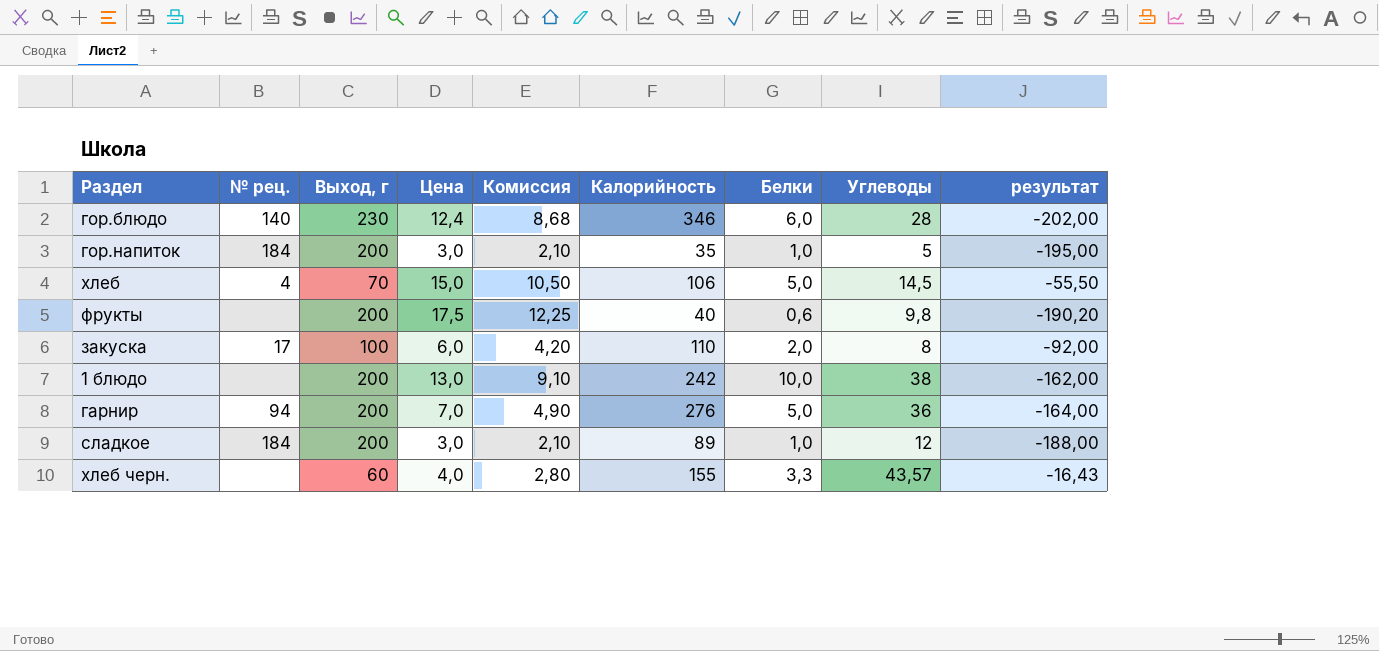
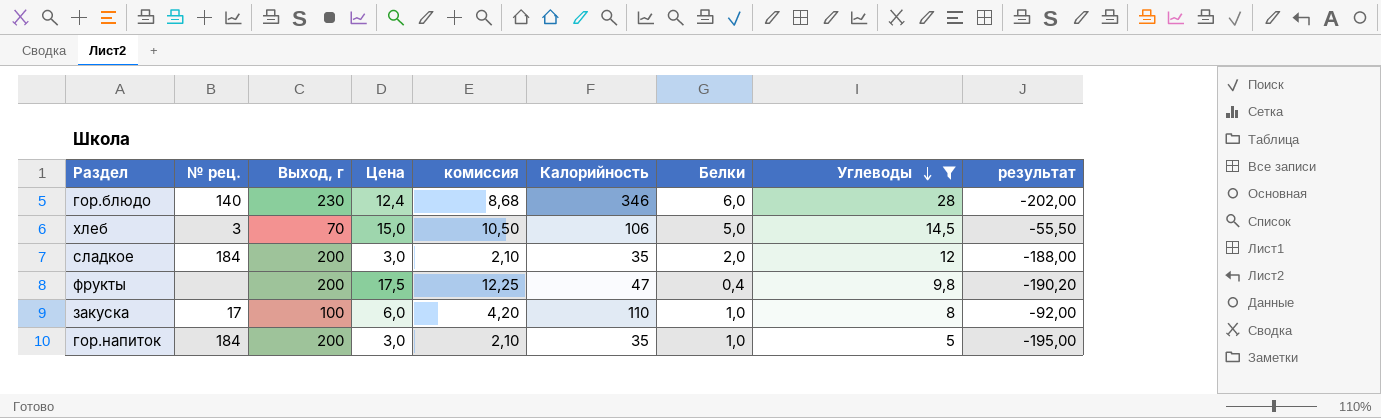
filter: none -> Углеводы <= 28
row order: none -> Углеводы descending
column name: Комиссия -> комиссия
хлеб | № рец.: 4 -> 3
сладкое | Калорийность: 89 -> 35
сладкое | Белки: 1,0 -> 2,0
фрукты | Калорийность: 40 -> 47
фрукты | Белки: 0,6 -> 0,4
закуска | Белки: 2,0 -> 1,0

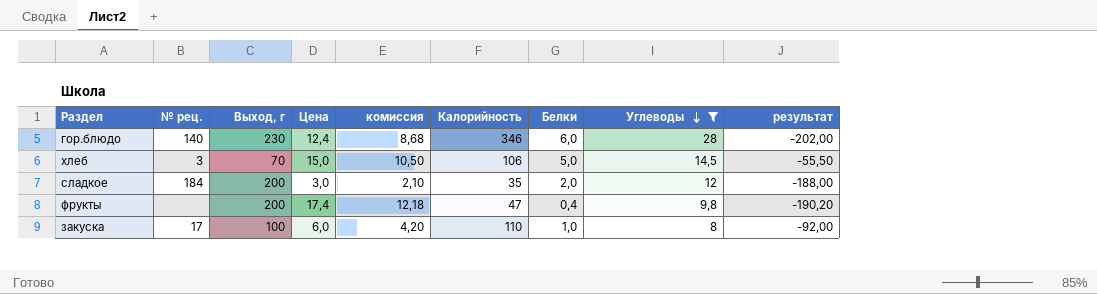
row гор.напиток: 184 | 200 | 3,0 | 2,10 | 35 | 1,0 | 5 | -195,00 -> none
фрукты | Цена: 17,5 -> 17,4
фрукты | комиссия: 12,25 -> 12,18

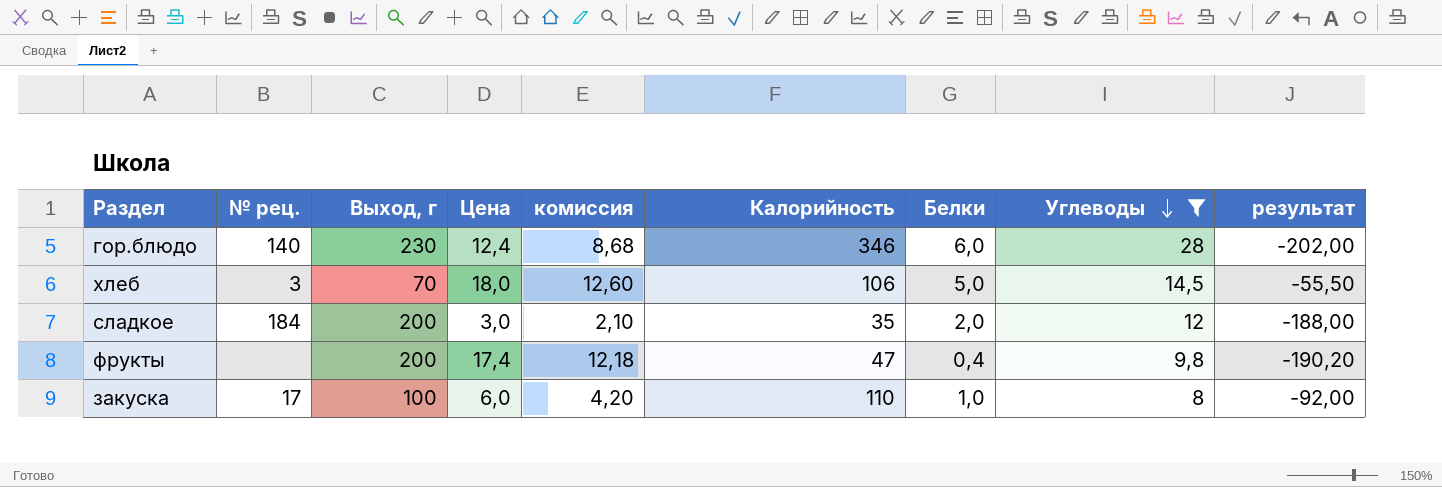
хлеб | Цена: 15,0 -> 18,0
хлеб | комиссия: 10,50 -> 12,60

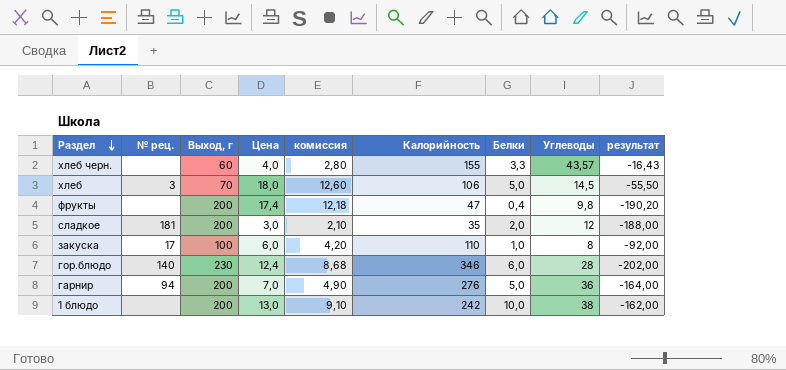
filter: Углеводы <= 28 -> none
row order: Углеводы descending -> Раздел descending
сладкое | № рец.: 184 -> 181

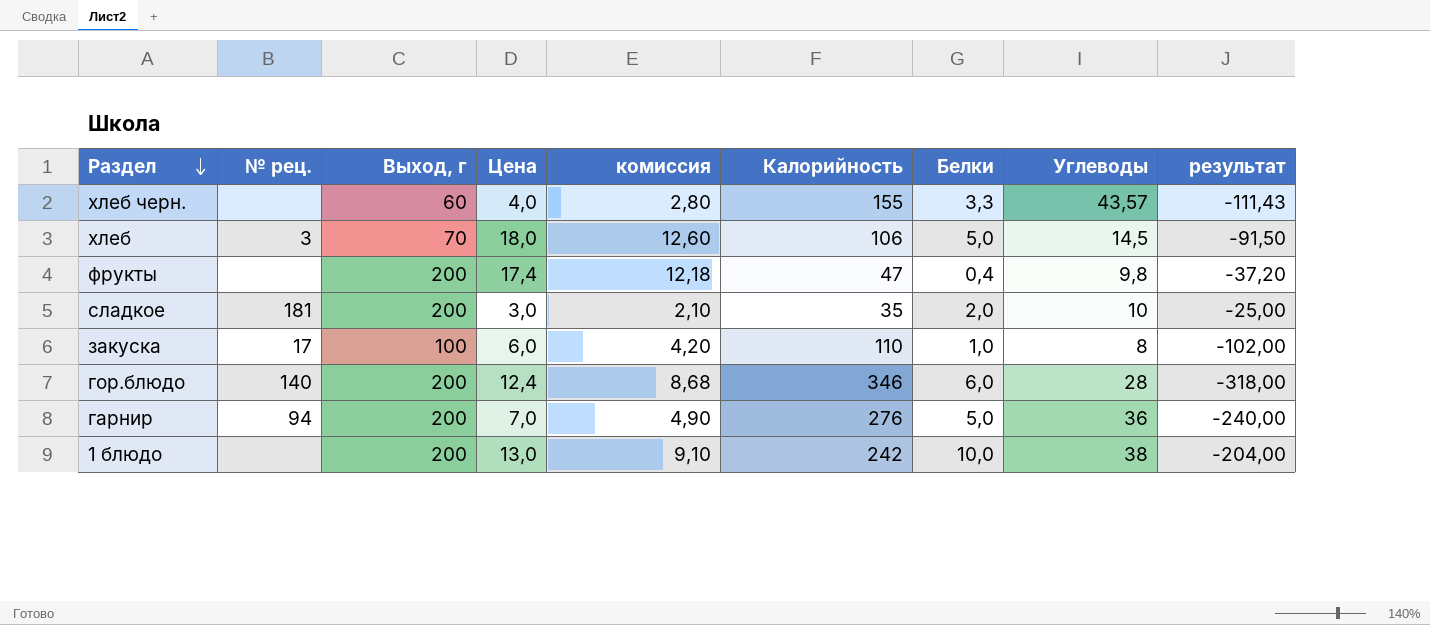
column результат | formula: [Углеводы] - [Выход, г] -> [Углеводы] - [Калорийность]
сладкое | Углеводы: 12 -> 10
гор.блюдо | Выход, г: 230 -> 200

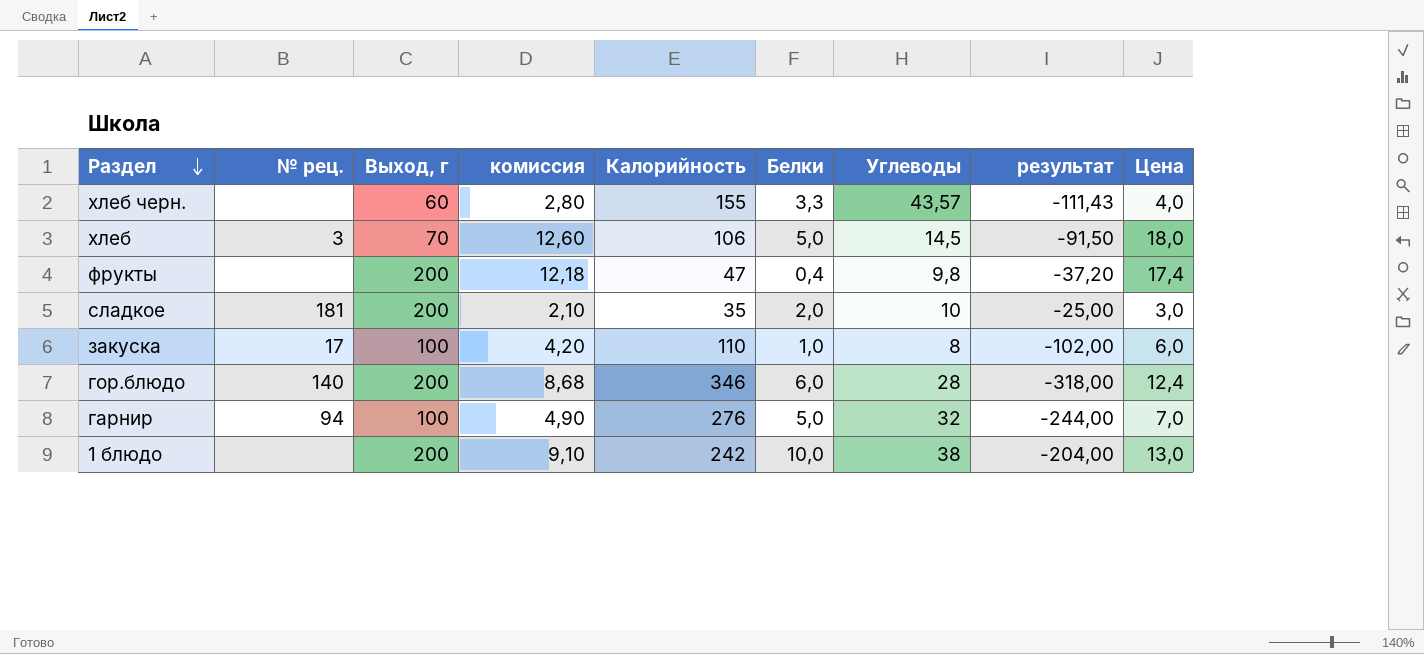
column Цена | position: 4 -> 9
гарнир | Выход, г: 200 -> 100
гарнир | Углеводы: 36 -> 32
гарнир | результат: -240,00 -> -244,00

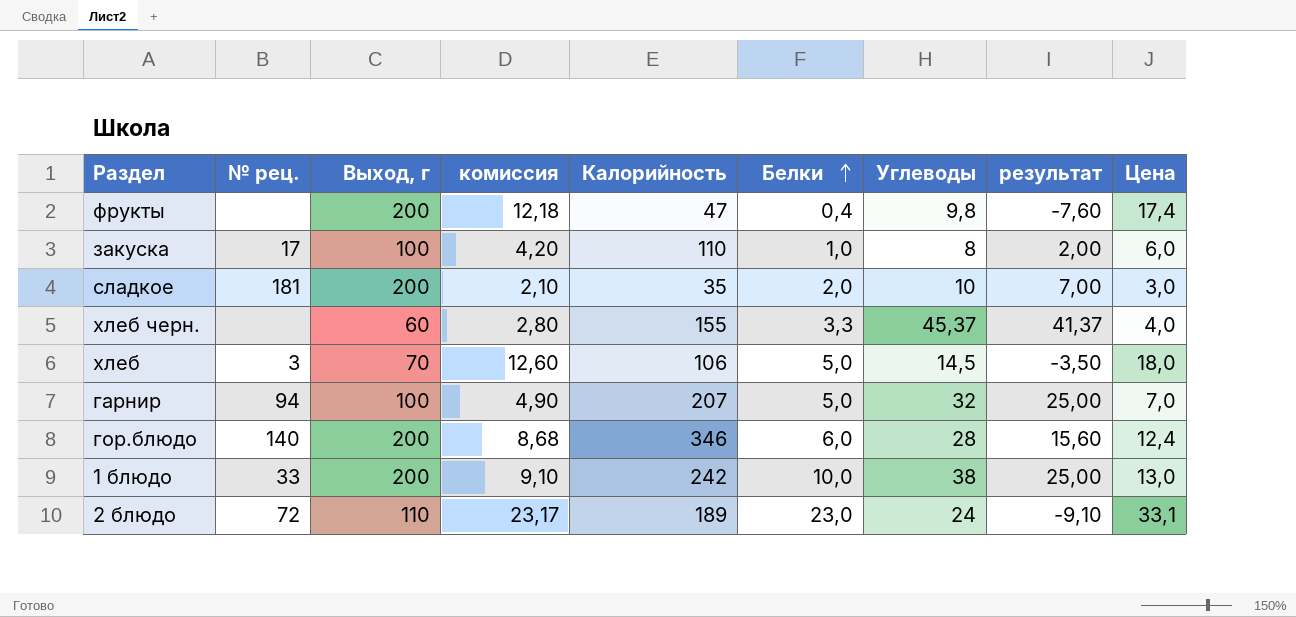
row order: Раздел descending -> Белки ascending
column результат | formula: [Углеводы] - [Калорийность] -> [Углеводы] - [Цена]
хлеб черн. | Углеводы: 43,57 -> 45,37
гарнир | Калорийность: 276 -> 207
1 блюдо | № рец.: none -> 33
row 2 блюдо: none -> 72 | 110 | 23,17 | 189 | 23,0 | 24 | -9,10 | 33,1

